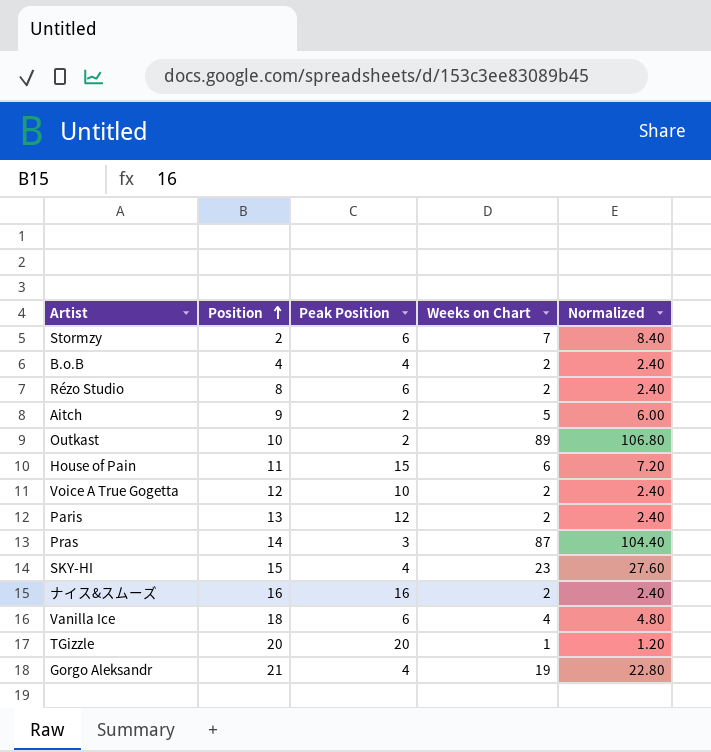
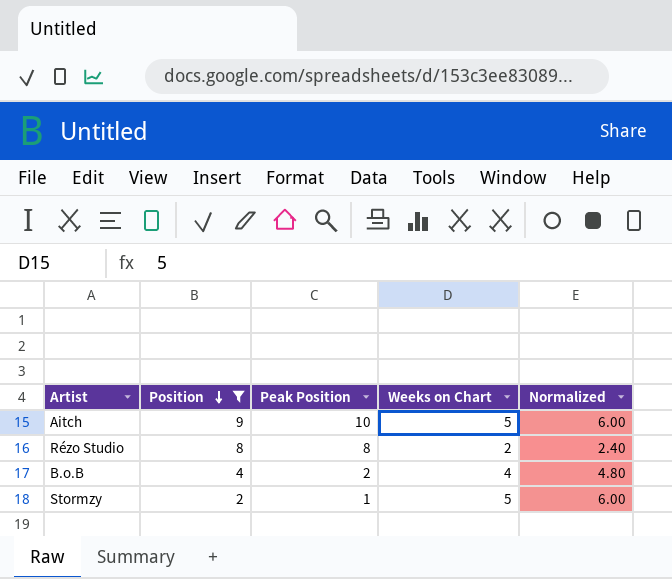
filter: none -> Position <= 9
row order: Position ascending -> Position descending
Aitch | Peak Position: 2 -> 10
Rézo Studio | Peak Position: 6 -> 8
B.o.B | Peak Position: 4 -> 2
B.o.B | Weeks on Chart: 2 -> 4
B.o.B | Normalized: 2.40 -> 4.80
Stormzy | Peak Position: 6 -> 1
Stormzy | Weeks on Chart: 7 -> 5
Stormzy | Normalized: 8.40 -> 6.00

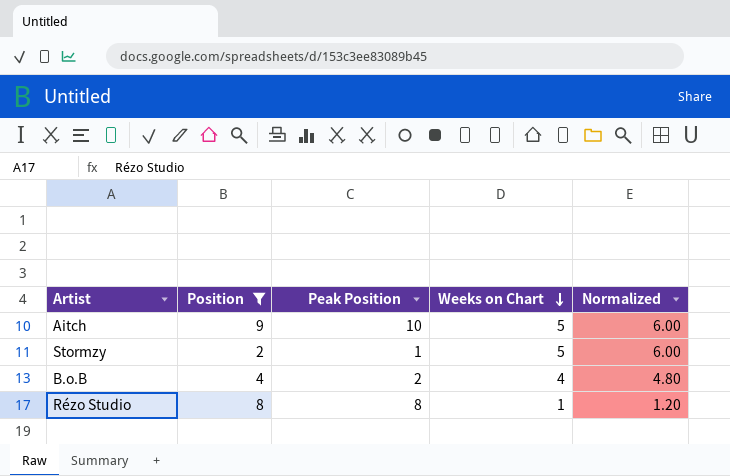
row order: Position descending -> Weeks on Chart descending
Rézo Studio | Weeks on Chart: 2 -> 1
Rézo Studio | Normalized: 2.40 -> 1.20

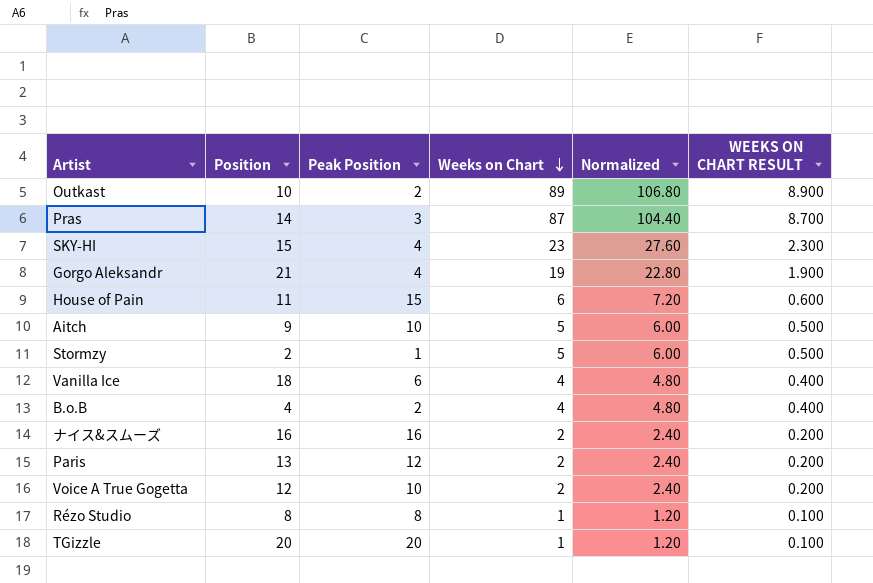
filter: Position <= 9 -> none
column WEEKS ON CHART RESULT | formula: none -> [Weeks on Chart] * 0.1

